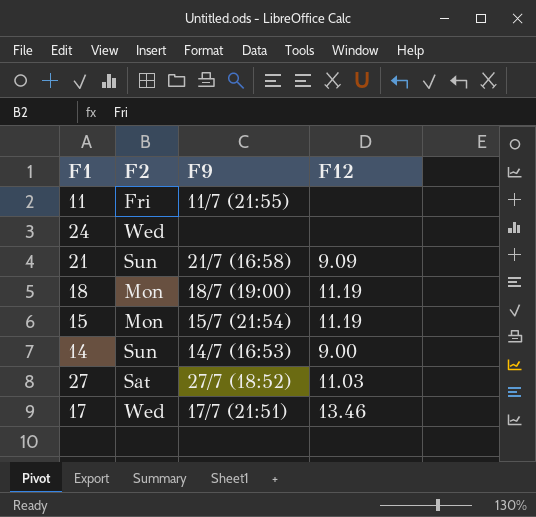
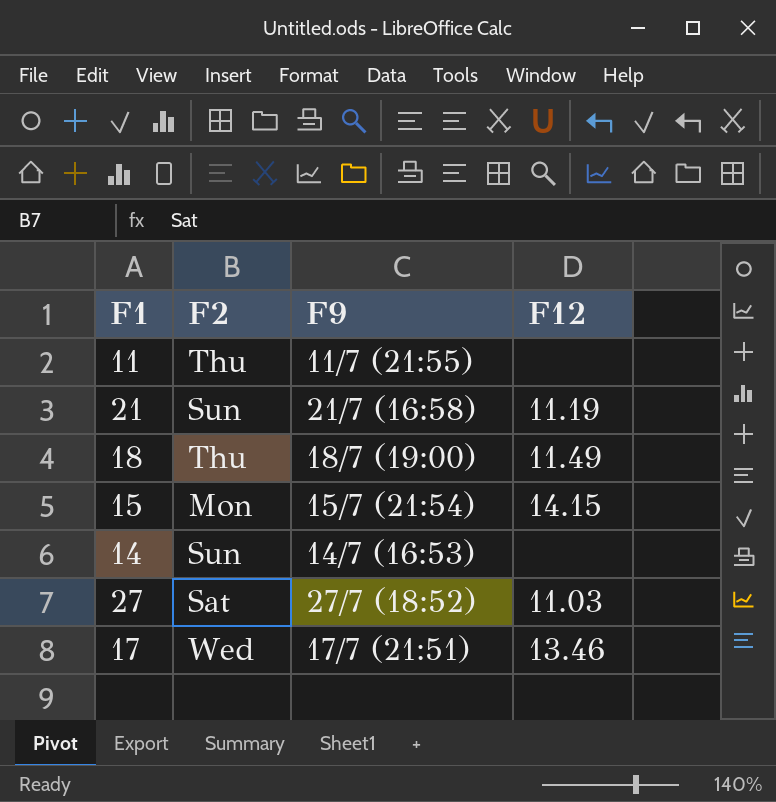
row 24: Wed | none | none -> none
11 | F2: Fri -> Thu
21 | F12: 9.09 -> 11.19
18 | F2: Mon -> Thu
18 | F12: 11.19 -> 11.49
15 | F12: 11.19 -> 14.15
14 | F12: 9.00 -> none

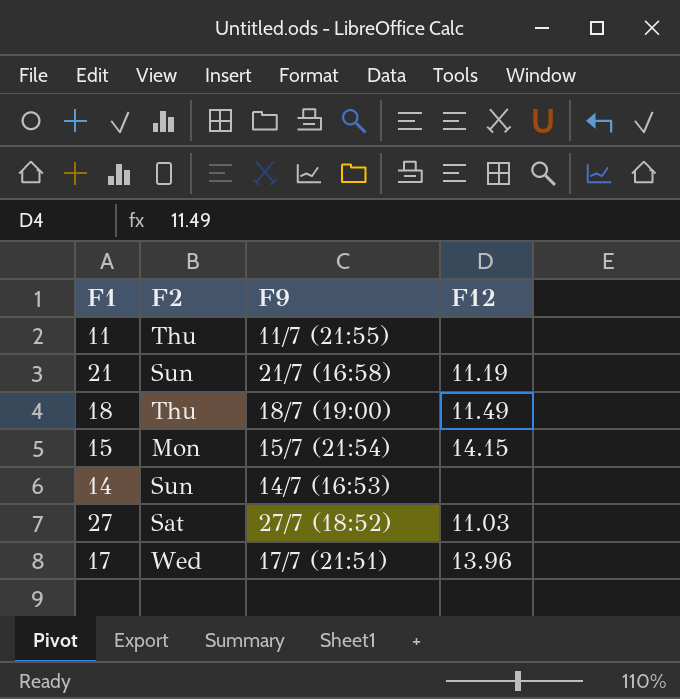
17 | F12: 13.46 -> 13.96

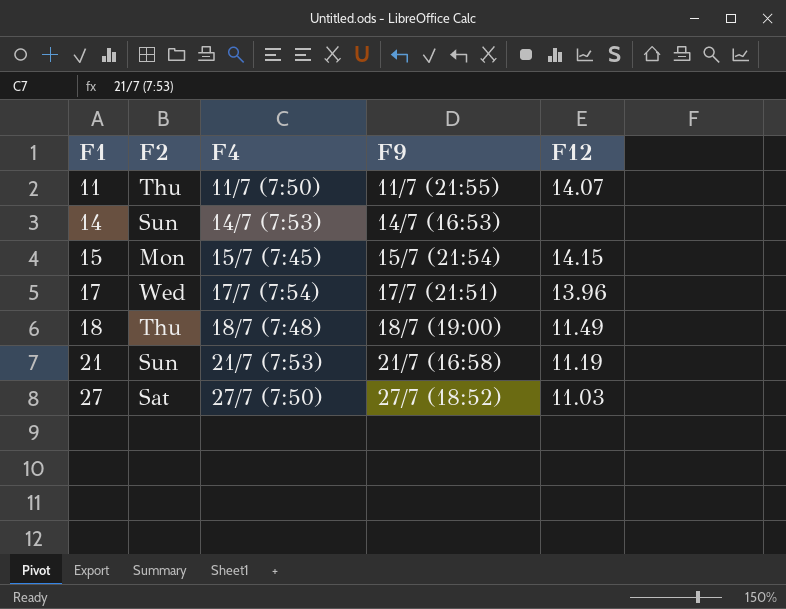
row order: none -> F1 ascending
column F4 | position: none -> 3
11 | F12: none -> 14.07

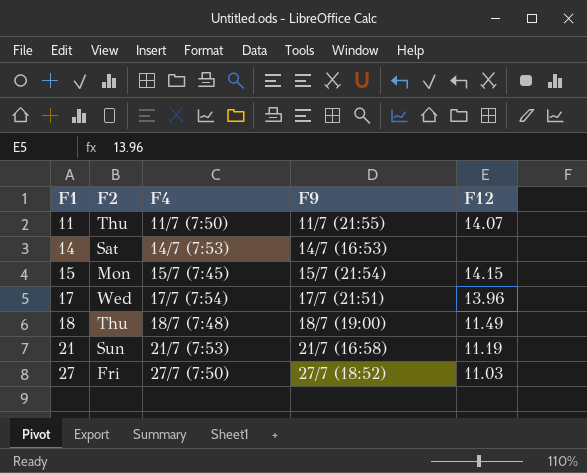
14 | F2: Sun -> Sat
27 | F2: Sat -> Fri

